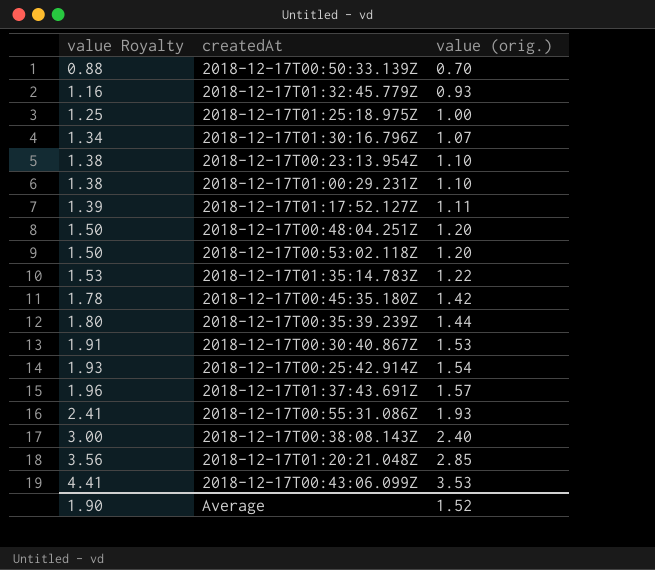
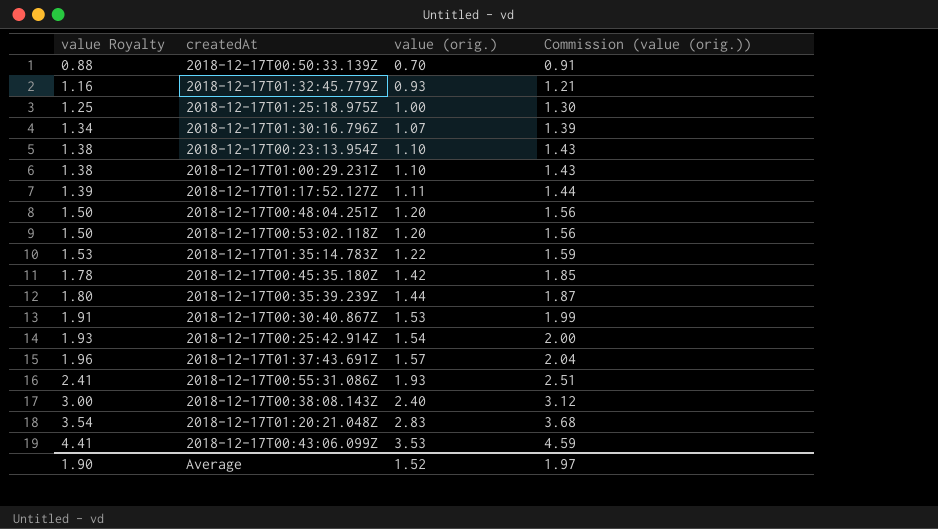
column Commission (value (orig.)) | formula: none -> [value (orig.)] * 1.3
2018-12-17T01:20:21.048Z | value Royalty: 3.56 -> 3.54
2018-12-17T01:20:21.048Z | value (orig.): 2.85 -> 2.83

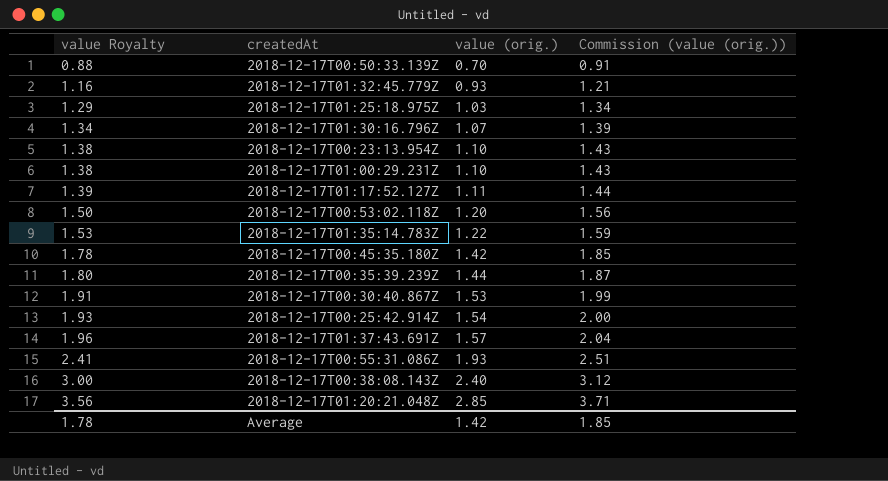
row 2018-12-17T00:48:04.251Z: 1.50 | 1.20 | 1.56 -> none
row 2018-12-17T00:43:06.099Z: 4.41 | 3.53 | 4.59 -> none
2018-12-17T01:25:18.975Z | value Royalty: 1.25 -> 1.29
2018-12-17T01:25:18.975Z | value (orig.): 1.00 -> 1.03
2018-12-17T01:25:18.975Z | Commission (value (orig.)): 1.30 -> 1.34
2018-12-17T01:20:21.048Z | value Royalty: 3.54 -> 3.56
2018-12-17T01:20:21.048Z | value (orig.): 2.83 -> 2.85
2018-12-17T01:20:21.048Z | Commission (value (orig.)): 3.68 -> 3.71
Average | value Royalty: 1.90 -> 1.78
Average | value (orig.): 1.52 -> 1.42
Average | Commission (value (orig.)): 1.97 -> 1.85

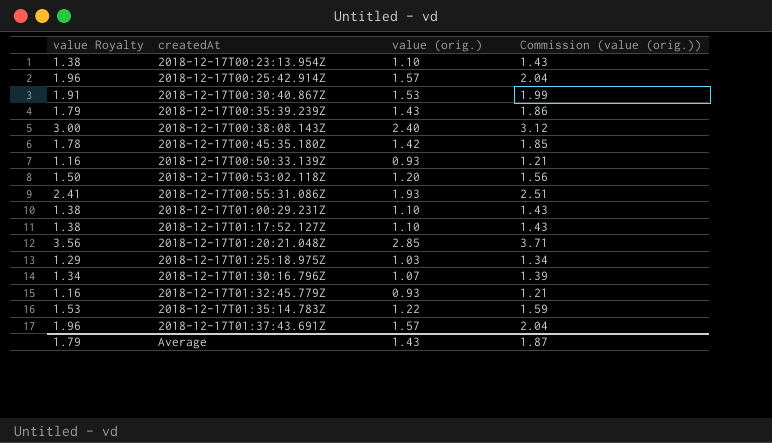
row order: value Royalty ascending -> createdAt ascending
2018-12-17T00:25:42.914Z | value Royalty: 1.93 -> 1.96
2018-12-17T00:25:42.914Z | value (orig.): 1.54 -> 1.57
2018-12-17T00:25:42.914Z | Commission (value (orig.)): 2.00 -> 2.04
2018-12-17T00:35:39.239Z | value Royalty: 1.80 -> 1.79
2018-12-17T00:35:39.239Z | value (orig.): 1.44 -> 1.43
2018-12-17T00:35:39.239Z | Commission (value (orig.)): 1.87 -> 1.86
2018-12-17T00:50:33.139Z | value Royalty: 0.88 -> 1.16
2018-12-17T00:50:33.139Z | value (orig.): 0.70 -> 0.93
2018-12-17T00:50:33.139Z | Commission (value (orig.)): 0.91 -> 1.21
2018-12-17T01:17:52.127Z | value Royalty: 1.39 -> 1.38
2018-12-17T01:17:52.127Z | value (orig.): 1.11 -> 1.10
2018-12-17T01:17:52.127Z | Commission (value (orig.)): 1.44 -> 1.43
Average | value Royalty: 1.78 -> 1.79
Average | value (orig.): 1.42 -> 1.43
Average | Commission (value (orig.)): 1.85 -> 1.87

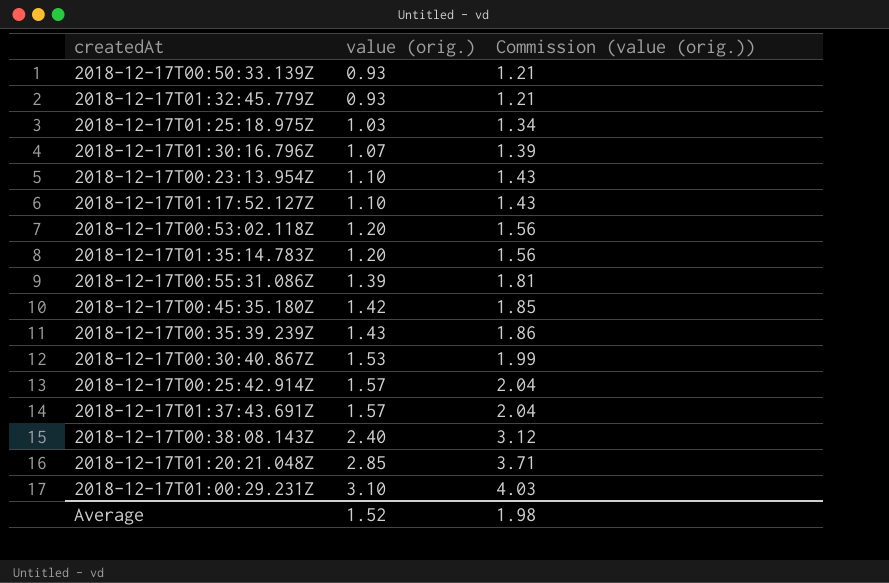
row order: createdAt ascending -> value (orig.) ascending
column value Royalty | formula: [value (orig.)] * 1.25 -> none
2018-12-17T01:35:14.783Z | value (orig.): 1.22 -> 1.20
2018-12-17T01:35:14.783Z | Commission (value (orig.)): 1.59 -> 1.56
2018-12-17T00:55:31.086Z | value (orig.): 1.93 -> 1.39
2018-12-17T00:55:31.086Z | Commission (value (orig.)): 2.51 -> 1.81
2018-12-17T01:00:29.231Z | value (orig.): 1.10 -> 3.10
2018-12-17T01:00:29.231Z | Commission (value (orig.)): 1.43 -> 4.03
Average | value (orig.): 1.43 -> 1.52
Average | Commission (value (orig.)): 1.87 -> 1.98

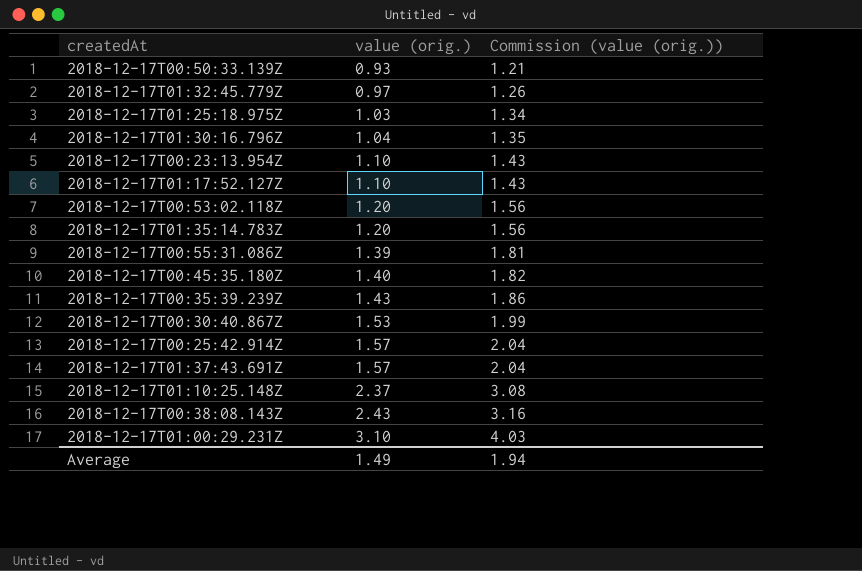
row 2018-12-17T01:20:21.048Z: 2.85 | 3.71 -> none
2018-12-17T01:32:45.779Z | value (orig.): 0.93 -> 0.97
2018-12-17T01:32:45.779Z | Commission (value (orig.)): 1.21 -> 1.26
2018-12-17T01:30:16.796Z | value (orig.): 1.07 -> 1.04
2018-12-17T01:30:16.796Z | Commission (value (orig.)): 1.39 -> 1.35
2018-12-17T00:45:35.180Z | value (orig.): 1.42 -> 1.40
2018-12-17T00:45:35.180Z | Commission (value (orig.)): 1.85 -> 1.82
row 2018-12-17T01:10:25.148Z: none -> 2.37 | 3.08
2018-12-17T00:38:08.143Z | value (orig.): 2.40 -> 2.43
2018-12-17T00:38:08.143Z | Commission (value (orig.)): 3.12 -> 3.16
Average | value (orig.): 1.52 -> 1.49
Average | Commission (value (orig.)): 1.98 -> 1.94

